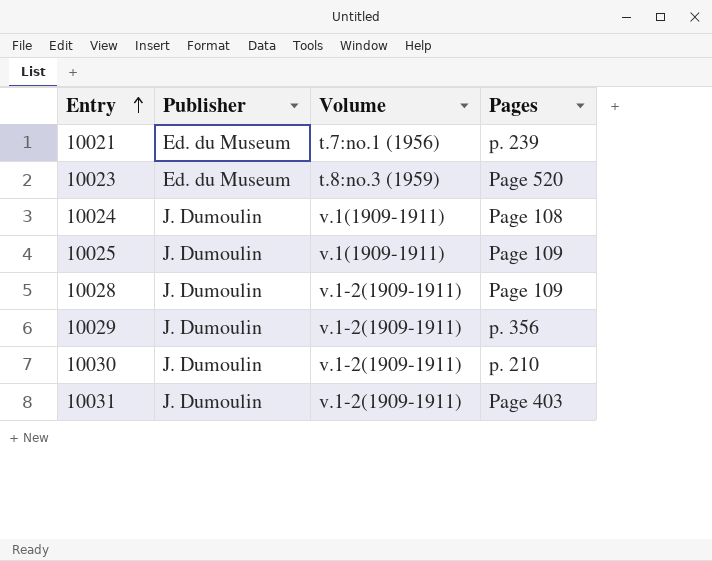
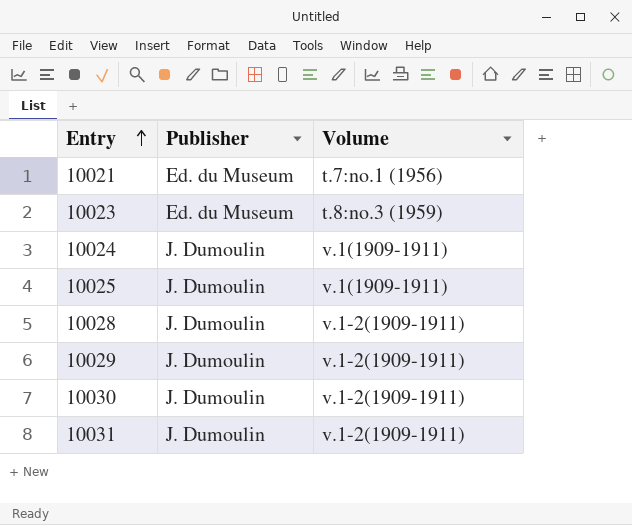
column Pages | position: 4 -> none

